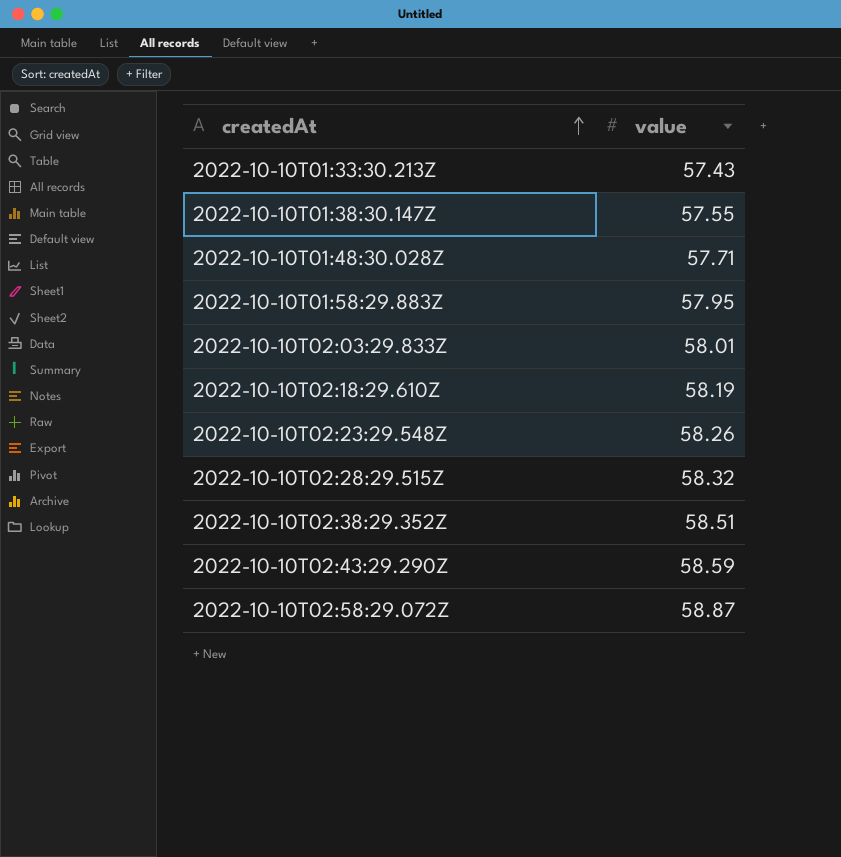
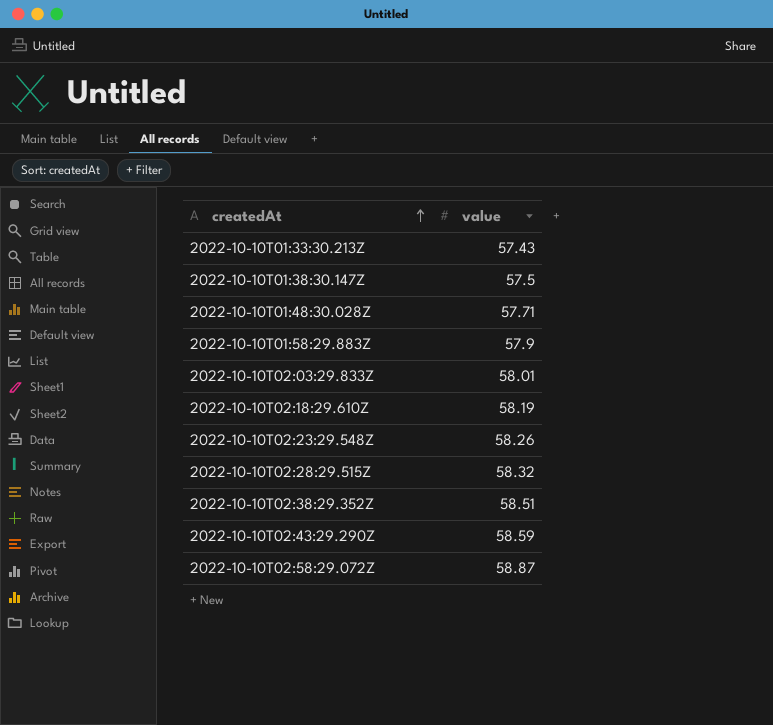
2022-10-10T01:38:30.147Z | value: 57.55 -> 57.5
2022-10-10T01:58:29.883Z | value: 57.95 -> 57.9

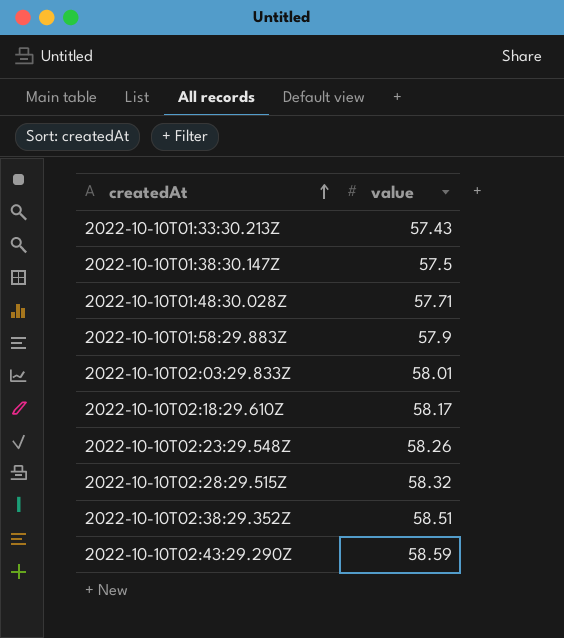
row 2022-10-10T02:58:29.072Z: 58.87 -> none
2022-10-10T02:18:29.610Z | value: 58.19 -> 58.17

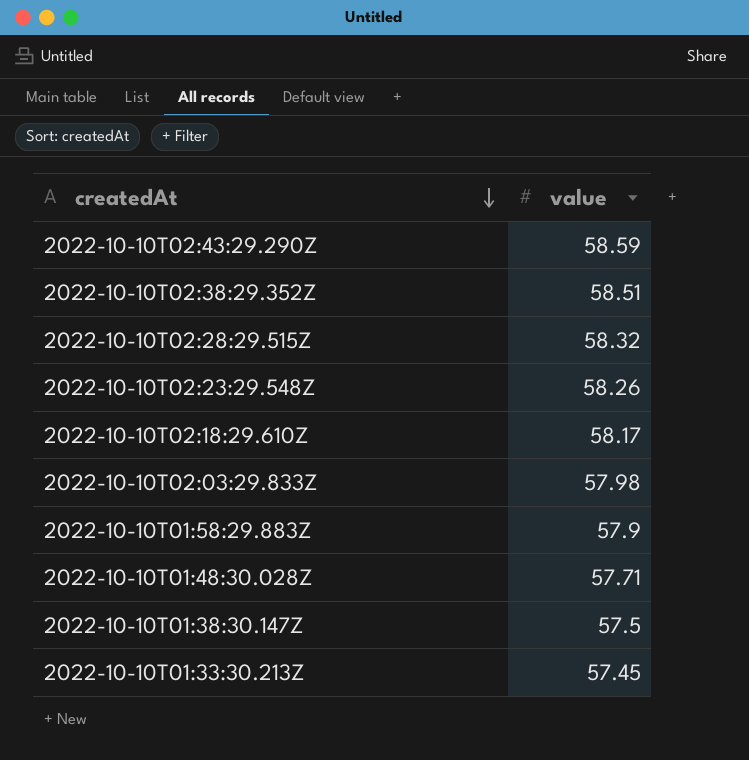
row order: createdAt ascending -> createdAt descending
2022-10-10T02:03:29.833Z | value: 58.01 -> 57.98
2022-10-10T01:33:30.213Z | value: 57.43 -> 57.45

